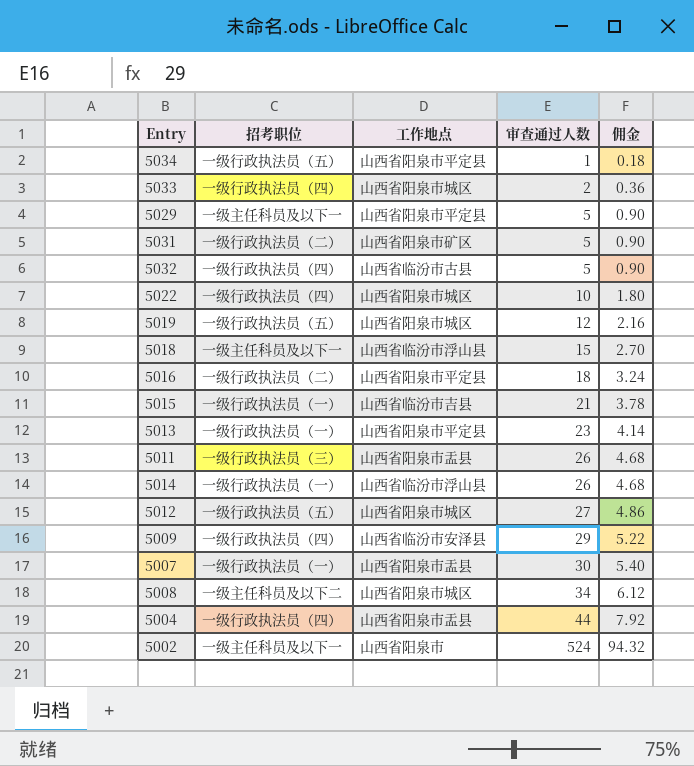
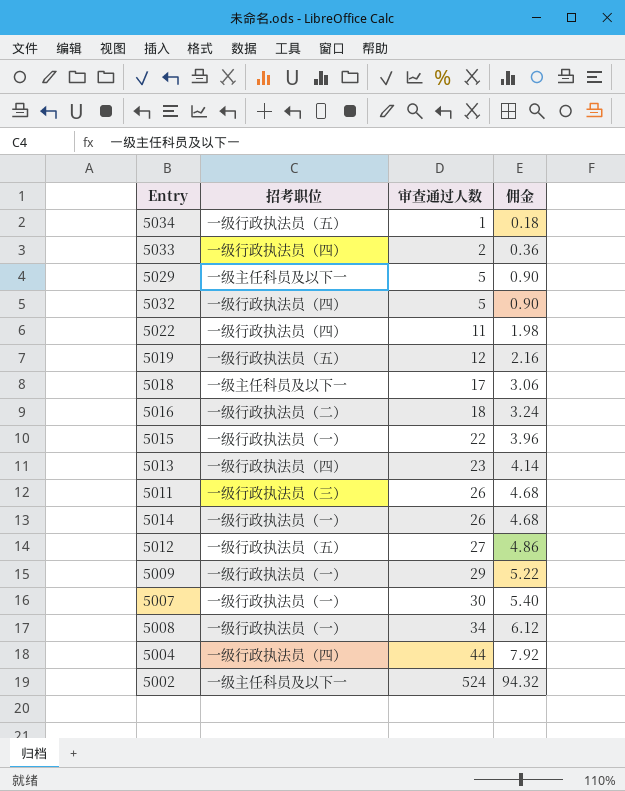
column 工作地点 | position: 3 -> none
row 5031: 一级行政执法员（二） | 山西省阳泉市矿区 | 5 | 0.90 -> none
5022 | 审查通过人数: 10 -> 11
5022 | 佣金: 1.80 -> 1.98
5018 | 审查通过人数: 15 -> 17
5018 | 佣金: 2.70 -> 3.06
5015 | 审查通过人数: 21 -> 22
5015 | 佣金: 3.78 -> 3.96
5013 | 招考职位: 一级行政执法员（一） -> 一级行政执法员（四）
5009 | 招考职位: 一级行政执法员（四） -> 一级行政执法员（一）
5008 | 招考职位: 一级主任科员及以下二 -> 一级行政执法员（一）

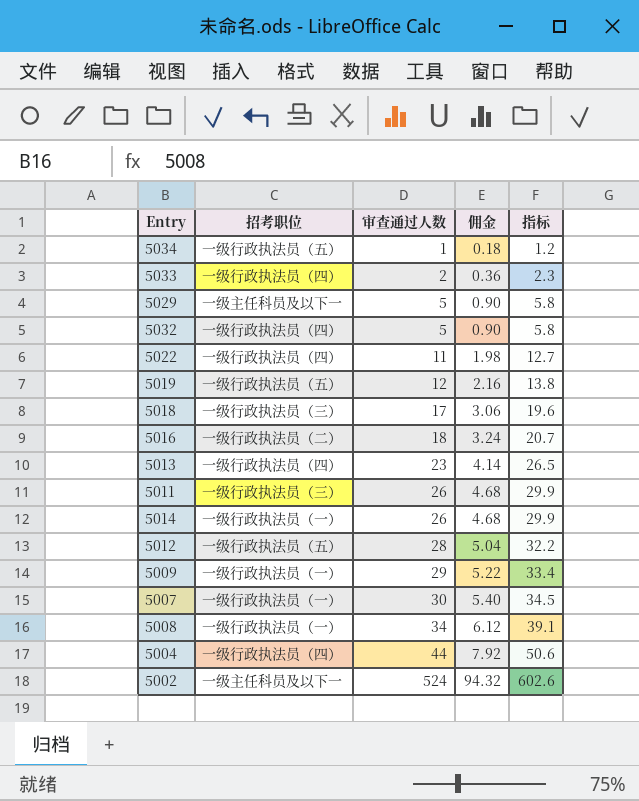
column 指标 | formula: none -> [审查通过人数] * 1.15
row 5015: 一级行政执法员（一） | 22 | 3.96 -> none
5018 | 招考职位: 一级主任科员及以下一 -> 一级行政执法员（三）
5012 | 审查通过人数: 27 -> 28
5012 | 佣金: 4.86 -> 5.04

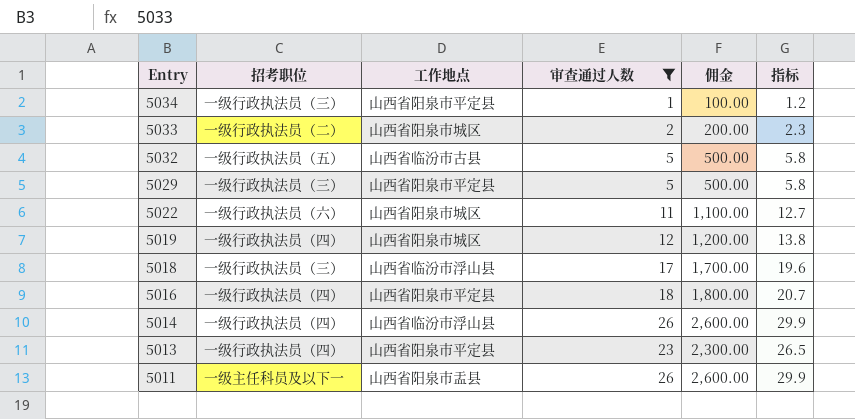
filter: none -> 审查通过人数 <= 26
row order: 审查通过人数 ascending -> Entry descending
column 工作地点 | position: none -> 3
column 佣金 | formula: [审查通过人数] * 0.18 -> [审查通过人数] * 100
5034 | 招考职位: 一级行政执法员（五） -> 一级行政执法员（三）
5033 | 招考职位: 一级行政执法员（四） -> 一级行政执法员（二）
5032 | 招考职位: 一级行政执法员（四） -> 一级行政执法员（五）
5029 | 招考职位: 一级主任科员及以下一 -> 一级行政执法员（三）
5022 | 招考职位: 一级行政执法员（四） -> 一级行政执法员（六）
5019 | 招考职位: 一级行政执法员（五） -> 一级行政执法员（四）
5016 | 招考职位: 一级行政执法员（二） -> 一级行政执法员（四）
5014 | 招考职位: 一级行政执法员（一） -> 一级行政执法员（四）
5011 | 招考职位: 一级行政执法员（三） -> 一级主任科员及以下一

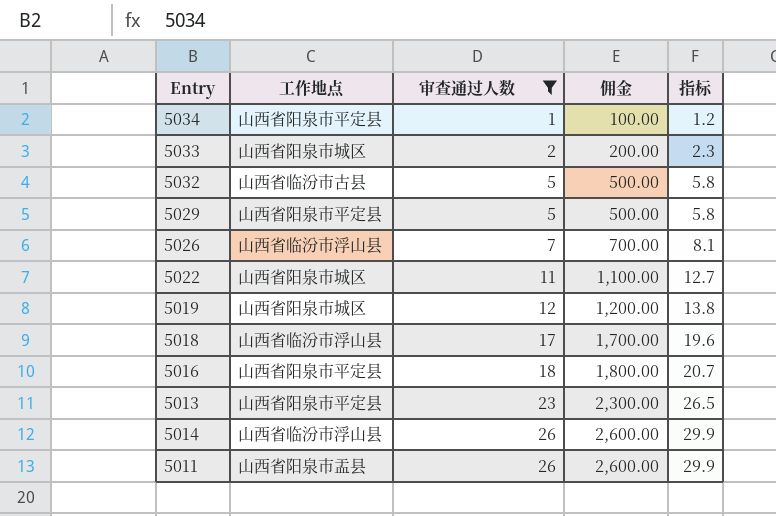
row order: Entry descending -> 审查通过人数 ascending
column 招考职位 | position: 2 -> none
row 5026: none -> 山西省临汾市浮山县 | 7 | 700.00 | 8.1

